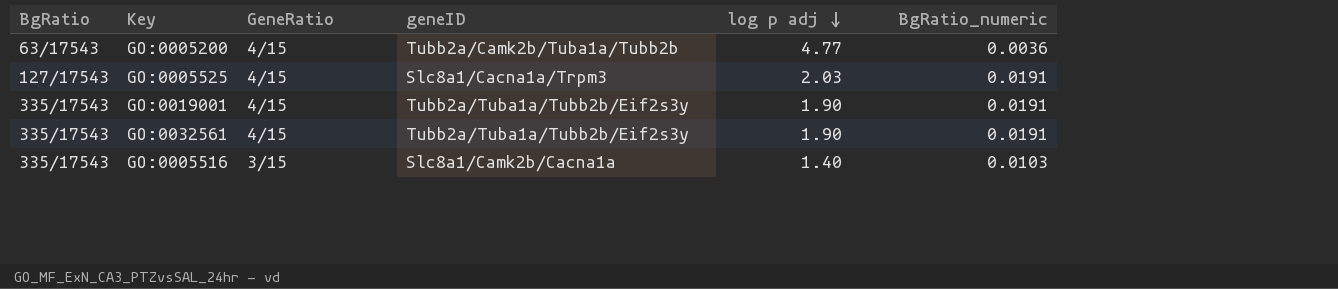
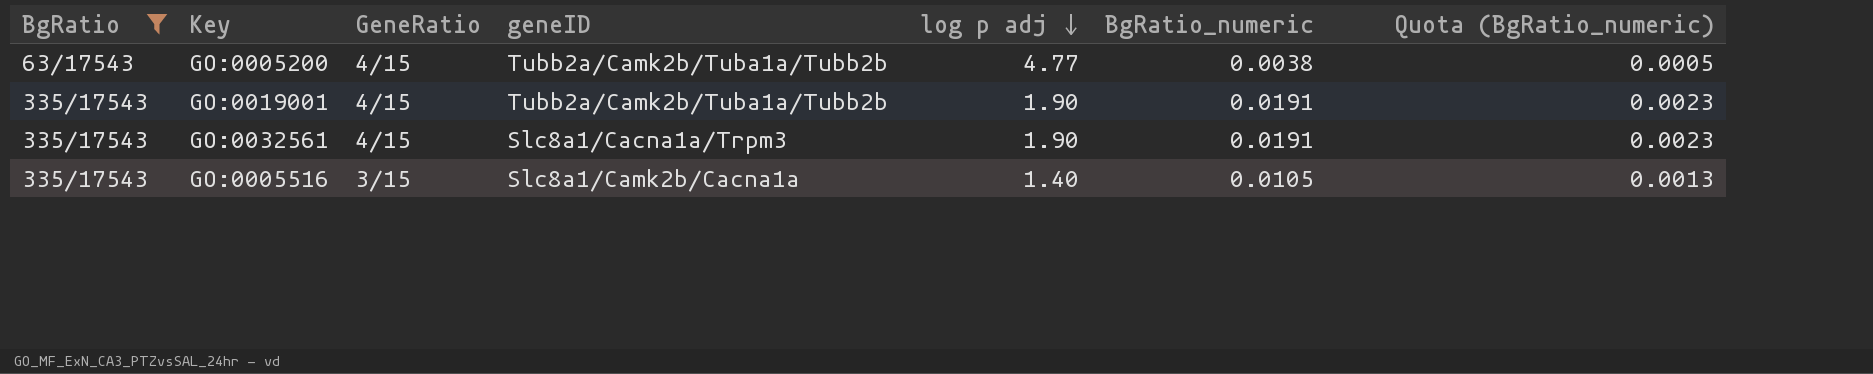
filter: none -> BgRatio != 127/17543
column Quota (BgRatio_numeric) | formula: none -> [BgRatio_numeric] * 0.12
GO:0005200 | BgRatio_numeric: 0.0036 -> 0.0038
GO:0019001 | geneID: Tubb2a/Tuba1a/Tubb2b/Eif2s3y -> Tubb2a/Camk2b/Tuba1a/Tubb2b
GO:0032561 | geneID: Tubb2a/Tuba1a/Tubb2b/Eif2s3y -> Slc8a1/Cacna1a/Trpm3
GO:0005516 | BgRatio_numeric: 0.0103 -> 0.0105

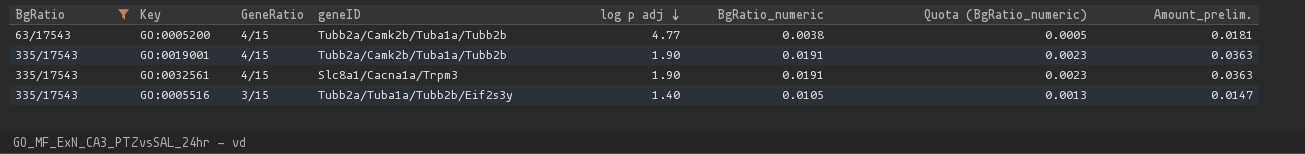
column Amount_prelim. | formula: none -> [log p adj] * [BgRatio_numeric]
GO:0005516 | geneID: Slc8a1/Camk2b/Cacna1a -> Tubb2a/Tuba1a/Tubb2b/Eif2s3y

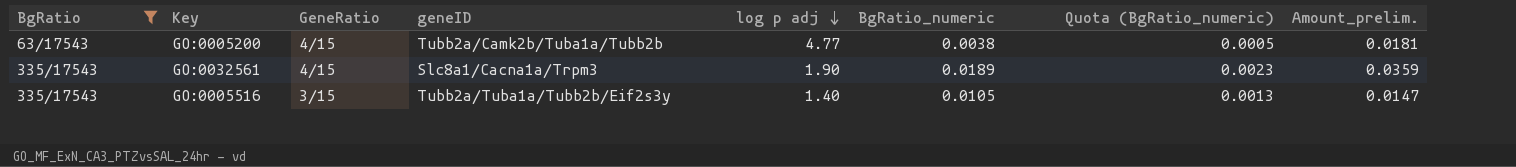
row GO:0019001: 335/17543 | 4/15 | Tubb2a/Camk2b/Tuba1a/Tubb2b | 1.90 | 0.0191 | 0.0023 | 0.0363 -> none
GO:0032561 | BgRatio_numeric: 0.0191 -> 0.0189
GO:0032561 | Amount_prelim.: 0.0363 -> 0.0359

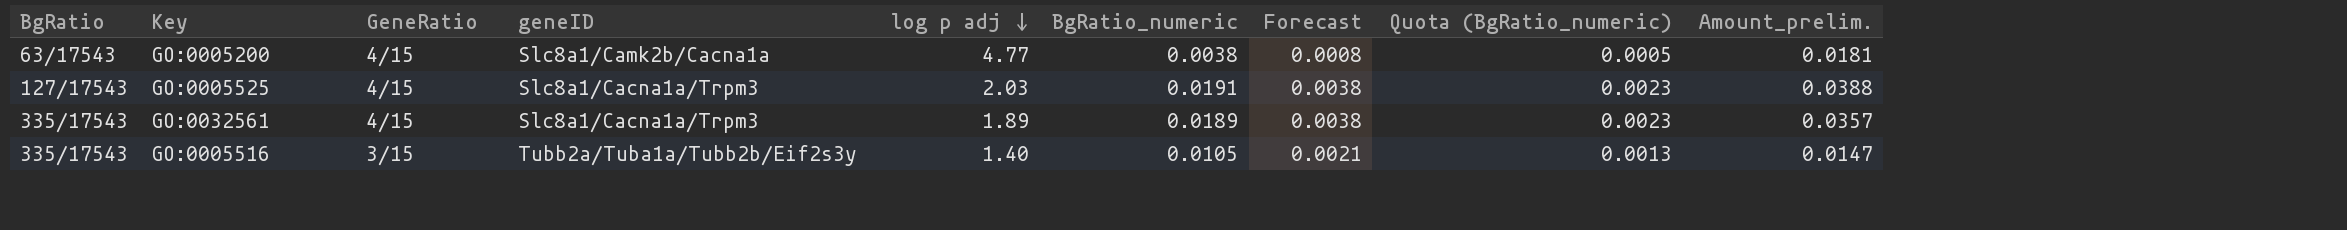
filter: BgRatio != 127/17543 -> none
column Forecast | formula: none -> [BgRatio_numeric] * 0.2
GO:0005200 | geneID: Tubb2a/Camk2b/Tuba1a/Tubb2b -> Slc8a1/Camk2b/Cacna1a
GO:0032561 | log p adj: 1.90 -> 1.89
GO:0032561 | Amount_prelim.: 0.0359 -> 0.0357

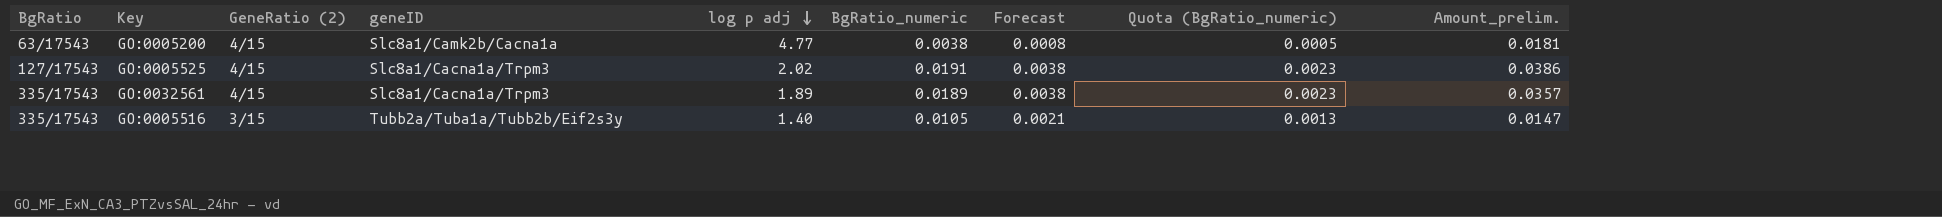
column name: GeneRatio -> GeneRatio (2)
GO:0005525 | log p adj: 2.03 -> 2.02
GO:0005525 | Amount_prelim.: 0.0388 -> 0.0386

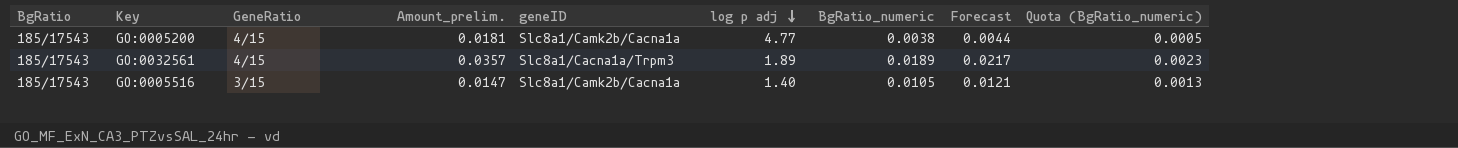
column name: GeneRatio (2) -> GeneRatio
column Amount_prelim. | position: 9 -> 4
column Forecast | formula: [BgRatio_numeric] * 0.2 -> [BgRatio_numeric] * 1.15
row GO:0005525: 127/17543 | 4/15 | Slc8a1/Cacna1a/Trpm3 | 2.02 | 0.0191 | 0.0038 | 0.0023 | 0.0386 -> none
GO:0005200 | BgRatio: 63/17543 -> 185/17543
GO:0032561 | BgRatio: 335/17543 -> 185/17543
GO:0005516 | BgRatio: 335/17543 -> 185/17543
GO:0005516 | geneID: Tubb2a/Tuba1a/Tubb2b/Eif2s3y -> Slc8a1/Camk2b/Cacna1a

